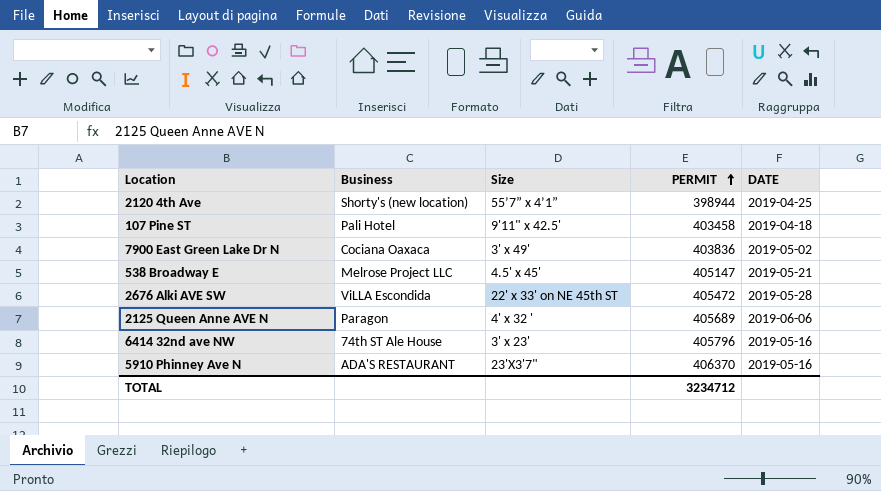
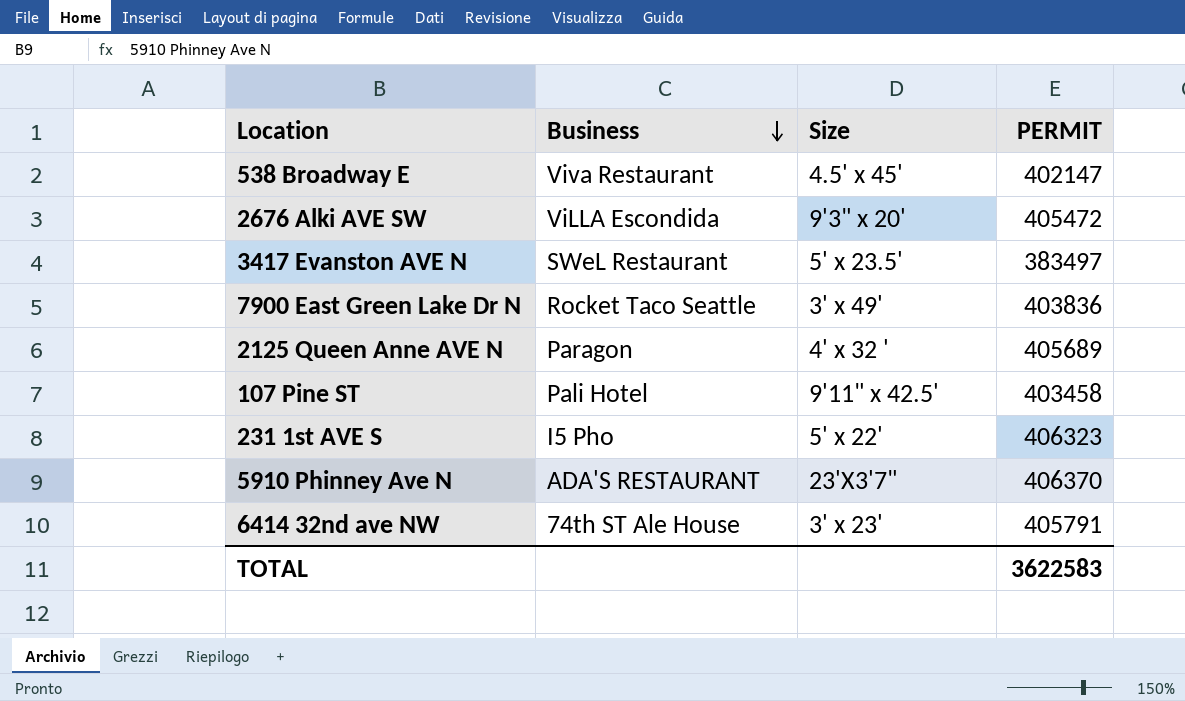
row order: PERMIT ascending -> Business descending
column DATE | position: 5 -> none
row 2120 4th Ave: Shorty's (new location) | 55’7” x 4’1” | 398944 | 2019-04-25 -> none
538 Broadway E | Business: Melrose Project LLC -> Viva Restaurant
538 Broadway E | PERMIT: 405147 -> 402147
2676 Alki AVE SW | Size: 22' x 33' on NE 45th ST -> 9'3" x 20'
row 3417 Evanston AVE N: none -> SWeL Restaurant | 5' x 23.5' | 383497
7900 East Green Lake Dr N | Business: Cociana Oaxaca -> Rocket Taco Seattle
row 231 1st AVE S: none -> I5 Pho | 5' x 22' | 406323
6414 32nd ave NW | PERMIT: 405796 -> 405791
TOTAL | PERMIT: 3234712 -> 3622583

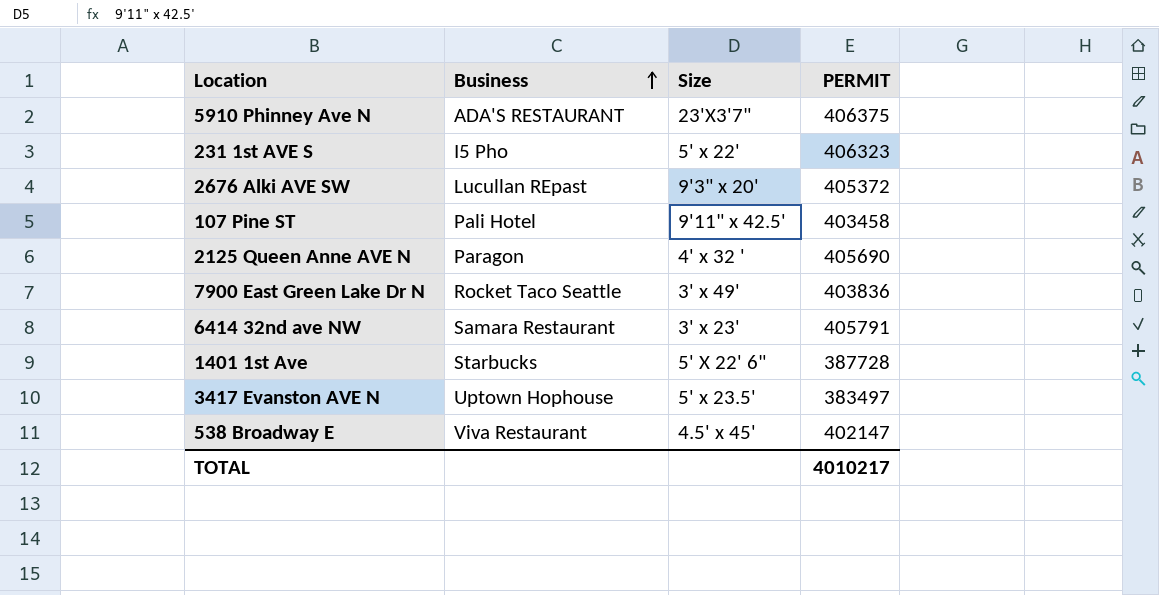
row order: Business descending -> Business ascending
5910 Phinney Ave N | PERMIT: 406370 -> 406375
2676 Alki AVE SW | Business: ViLLA Escondida -> Lucullan REpast
2676 Alki AVE SW | PERMIT: 405472 -> 405372
2125 Queen Anne AVE N | PERMIT: 405689 -> 405690
6414 32nd ave NW | Business: 74th ST Ale House -> Samara Restaurant
row 1401 1st Ave: none -> Starbucks | 5' X 22' 6" | 387728
3417 Evanston AVE N | Business: SWeL Restaurant -> Uptown Hophouse
TOTAL | PERMIT: 3622583 -> 4010217

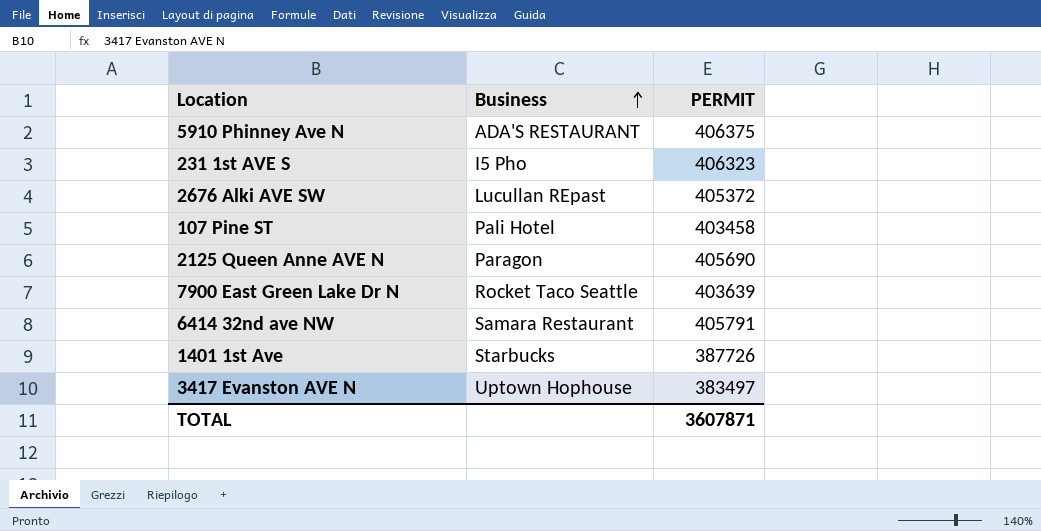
column Size | position: 3 -> none
row 538 Broadway E: Viva Restaurant | 4.5' x 45' | 402147 -> none
7900 East Green Lake Dr N | PERMIT: 403836 -> 403639
1401 1st Ave | PERMIT: 387728 -> 387726
TOTAL | PERMIT: 4010217 -> 3607871

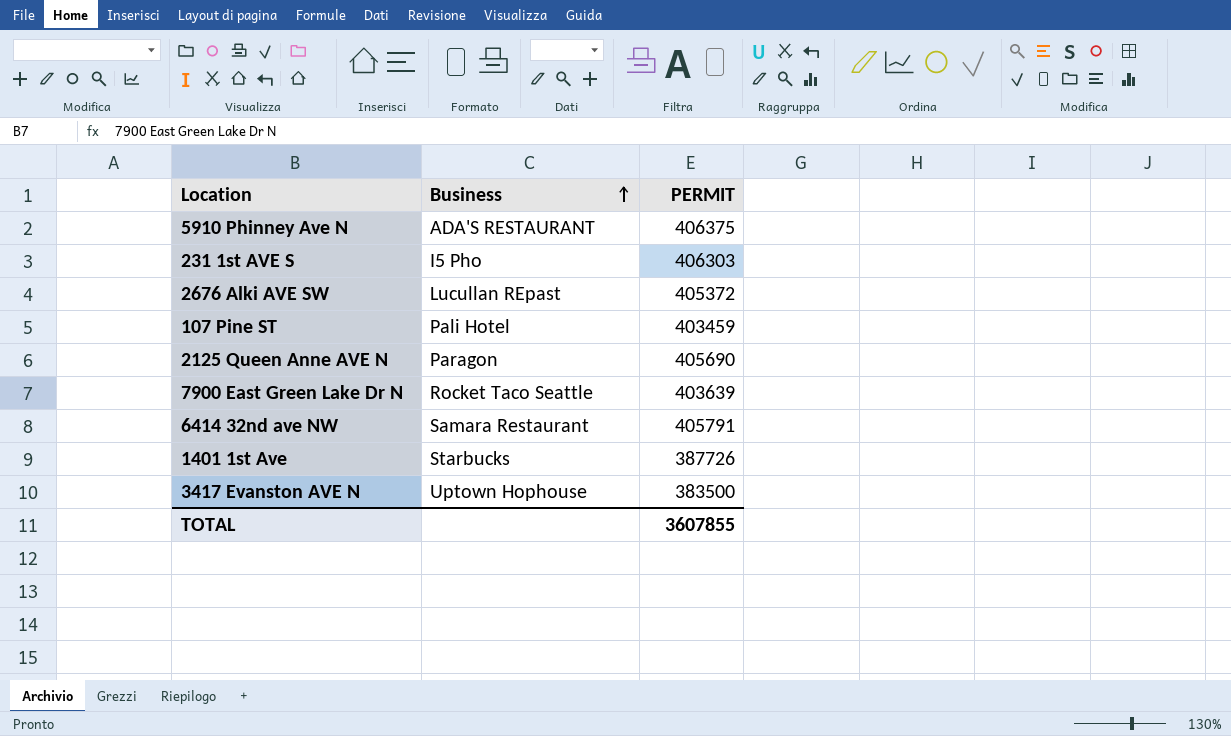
231 1st AVE S | PERMIT: 406323 -> 406303
107 Pine ST | PERMIT: 403458 -> 403459
3417 Evanston AVE N | PERMIT: 383497 -> 383500
TOTAL | PERMIT: 3607871 -> 3607855

